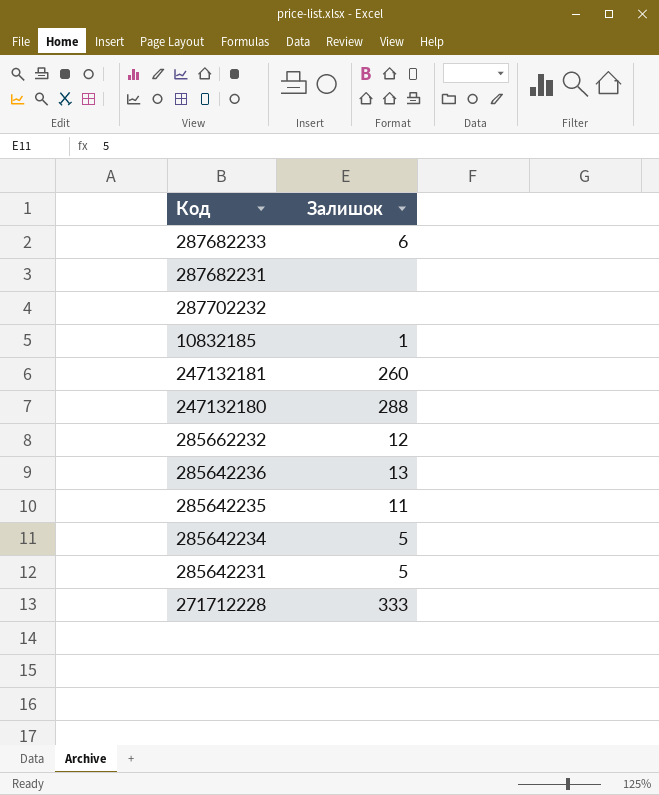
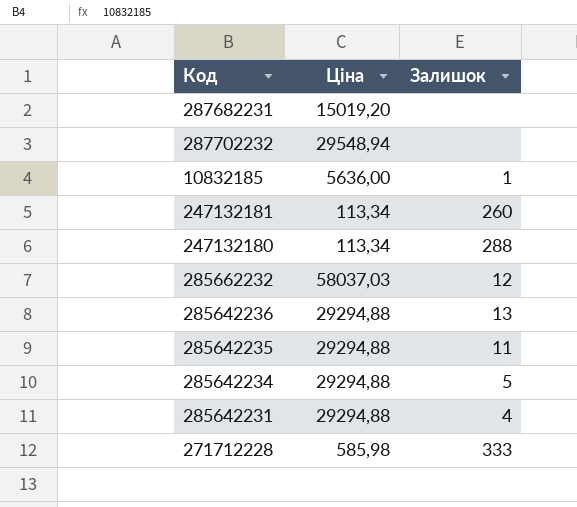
column Ціна | position: none -> 2
row 287682233: 6 -> none
285642231 | Залишок: 5 -> 4

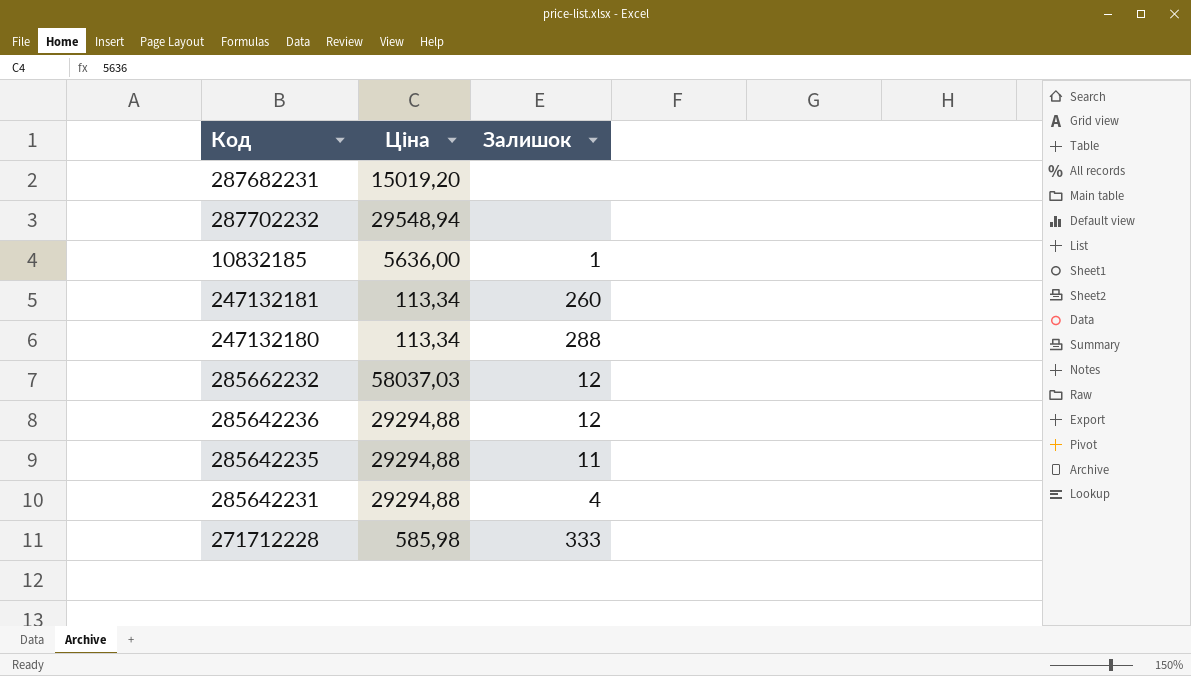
row 285642234: 29294,88 | 5 -> none
285642236 | Залишок: 13 -> 12

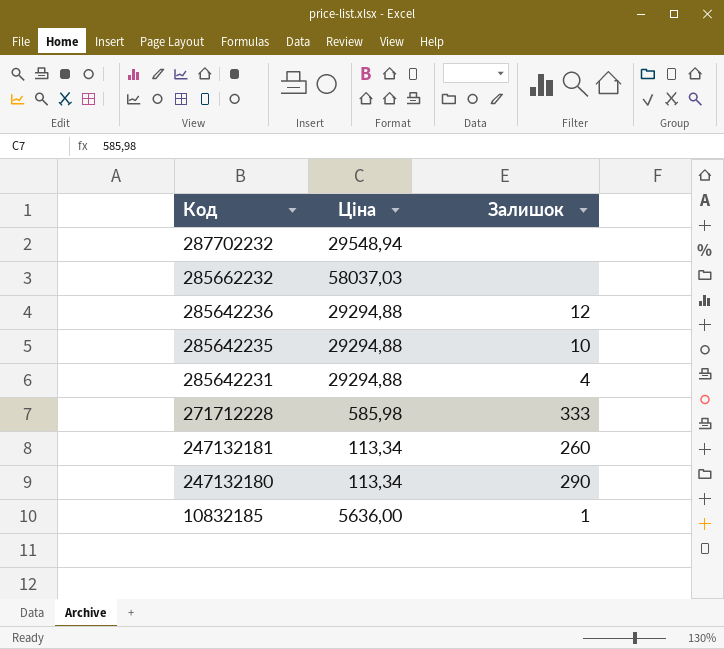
row order: none -> Код descending
row 287682231: 15019,20 | none -> none
285662232 | Залишок: 12 -> none
285642235 | Залишок: 11 -> 10
247132180 | Залишок: 288 -> 290

